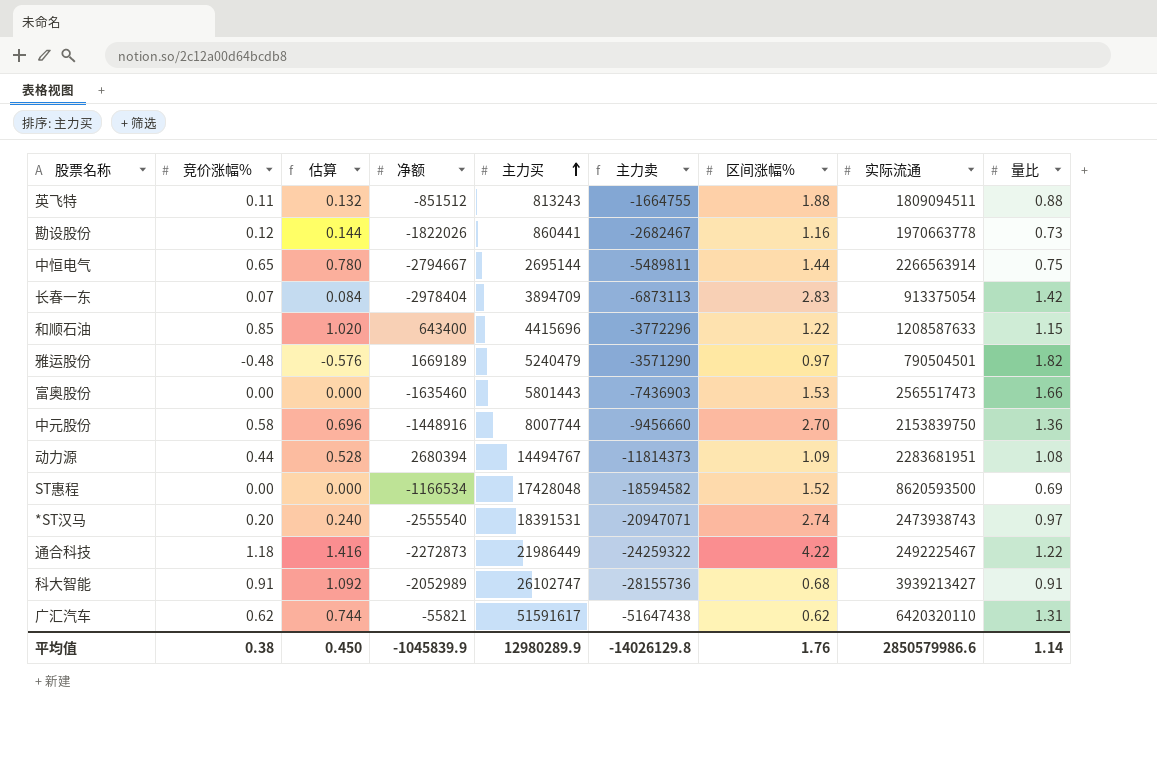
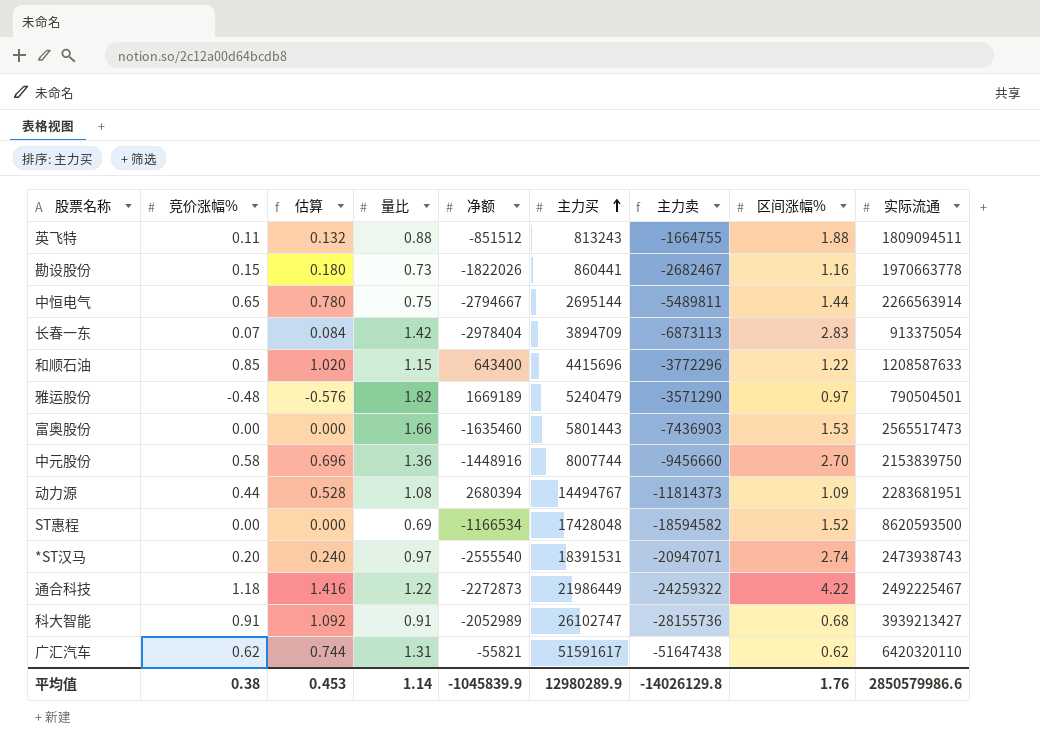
column 量比 | position: 9 -> 4
勘设股份 | 竞价涨幅%: 0.12 -> 0.15
勘设股份 | 估算: 0.144 -> 0.180
平均值 | 估算: 0.450 -> 0.453

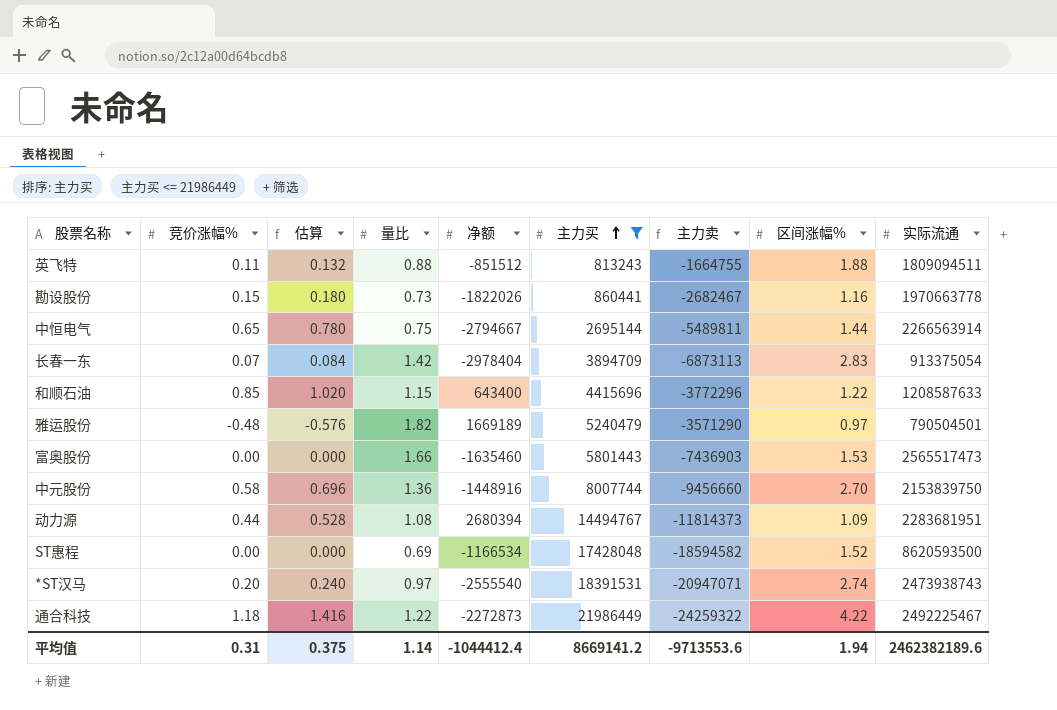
filter: none -> 主力买 <= 21986449
平均值 | 竞价涨幅%: 0.38 -> 0.31
平均值 | 估算: 0.453 -> 0.375
平均值 | 净额: -1045839.9 -> -1044412.4
平均值 | 主力买: 12980289.9 -> 8669141.2
平均值 | 主力卖: -14026129.8 -> -9713553.6
平均值 | 区间涨幅%: 1.76 -> 1.94
平均值 | 实际流通: 2850579986.6 -> 2462382189.6

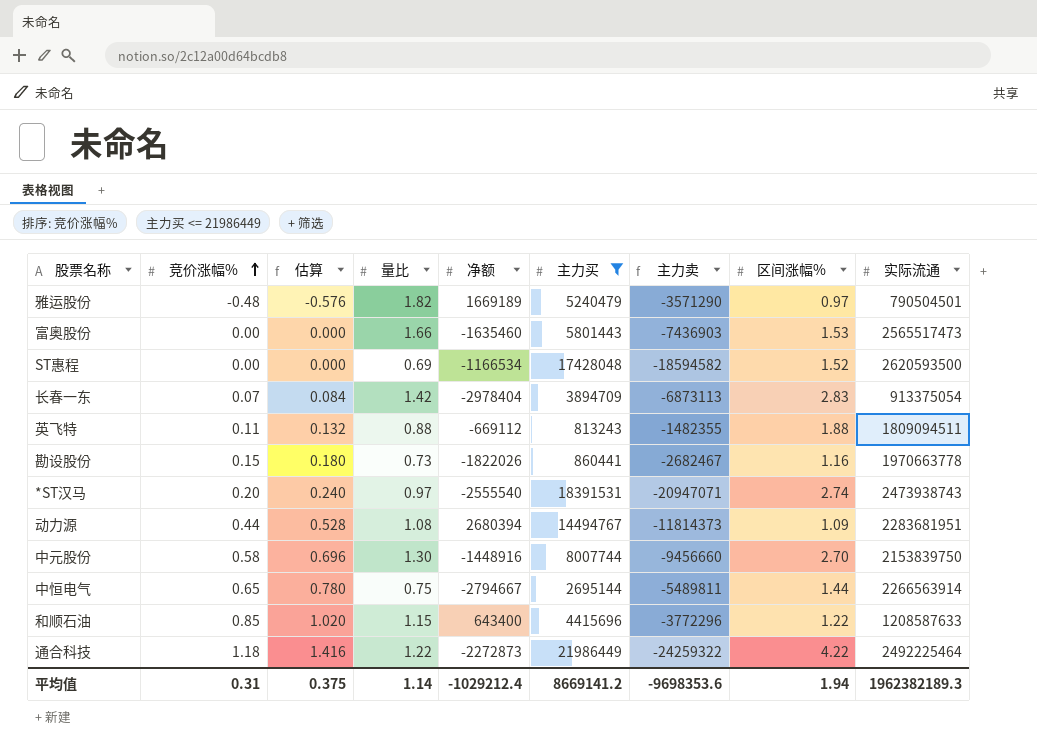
row order: 主力买 ascending -> 竞价涨幅% ascending
ST惠程 | 实际流通: 8620593500 -> 2620593500
英飞特 | 净额: -851512 -> -669112
英飞特 | 主力卖: -1664755 -> -1482355
中元股份 | 量比: 1.36 -> 1.30
通合科技 | 实际流通: 2492225467 -> 2492225464
平均值 | 净额: -1044412.4 -> -1029212.4
平均值 | 主力卖: -9713553.6 -> -9698353.6
平均值 | 实际流通: 2462382189.6 -> 1962382189.3

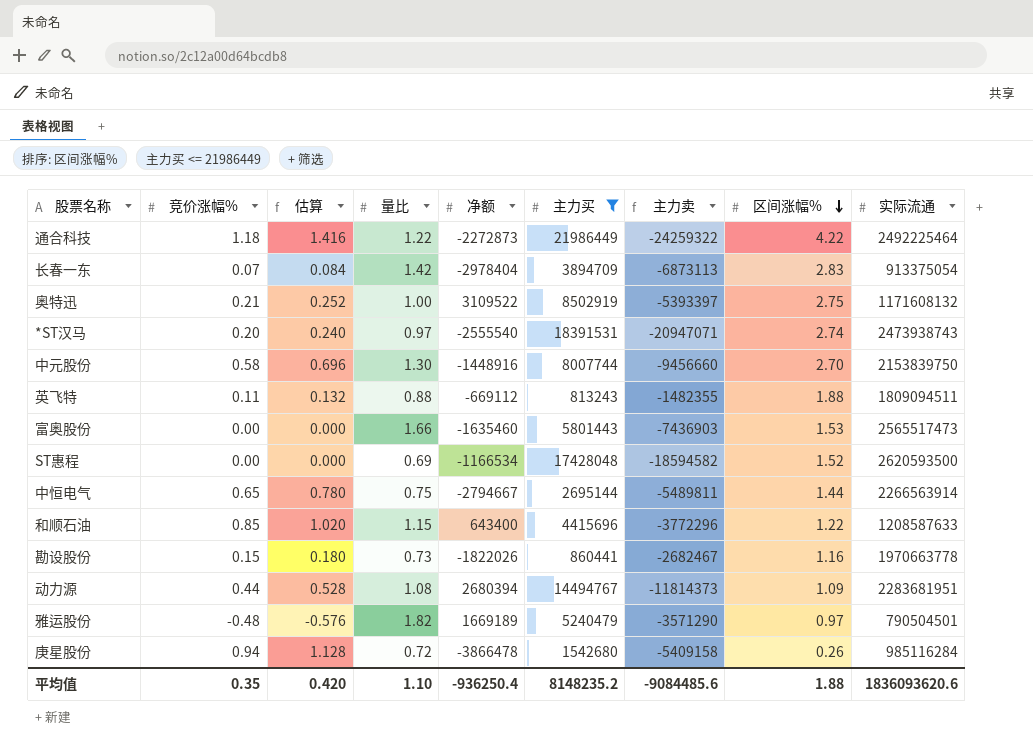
row order: 竞价涨幅% ascending -> 区间涨幅% descending
row 奥特迅: none -> 0.21 | 0.252 | 1.00 | 3109522 | 8502919 | -5393397 | 2.75 | 1171608132
row 庚星股份: none -> 0.94 | 1.128 | 0.72 | -3866478 | 1542680 | -5409158 | 0.26 | 985116284
平均值 | 竞价涨幅%: 0.31 -> 0.35
平均值 | 估算: 0.375 -> 0.420
平均值 | 量比: 1.14 -> 1.10
平均值 | 净额: -1029212.4 -> -936250.4
平均值 | 主力买: 8669141.2 -> 8148235.2
平均值 | 主力卖: -9698353.6 -> -9084485.6
平均值 | 区间涨幅%: 1.94 -> 1.88
平均值 | 实际流通: 1962382189.3 -> 1836093620.6

